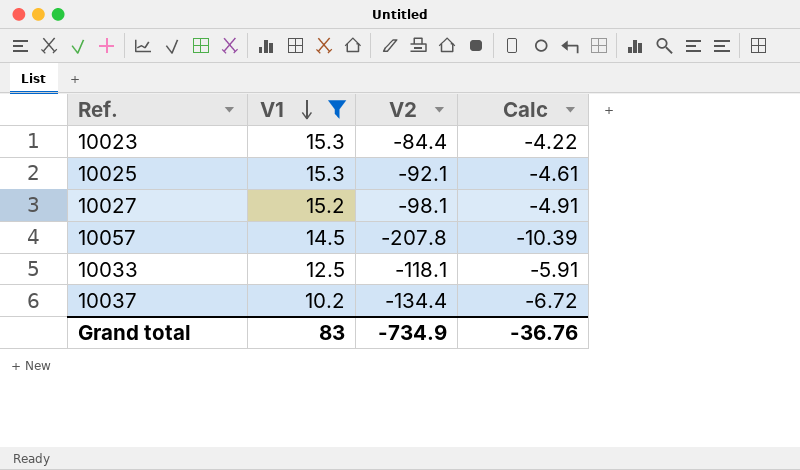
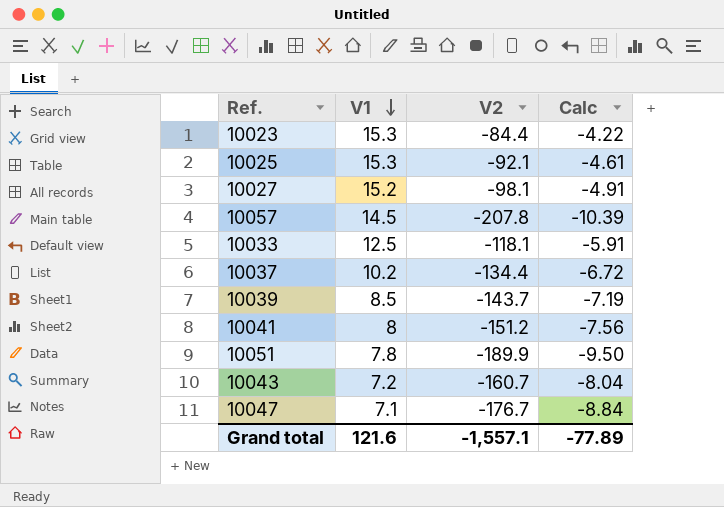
filter: V1 >= 10.2 -> none
Grand total | V1: 83 -> 121.6
Grand total | V2: -734.9 -> -1,557.1
Grand total | Calc: -36.76 -> -77.89

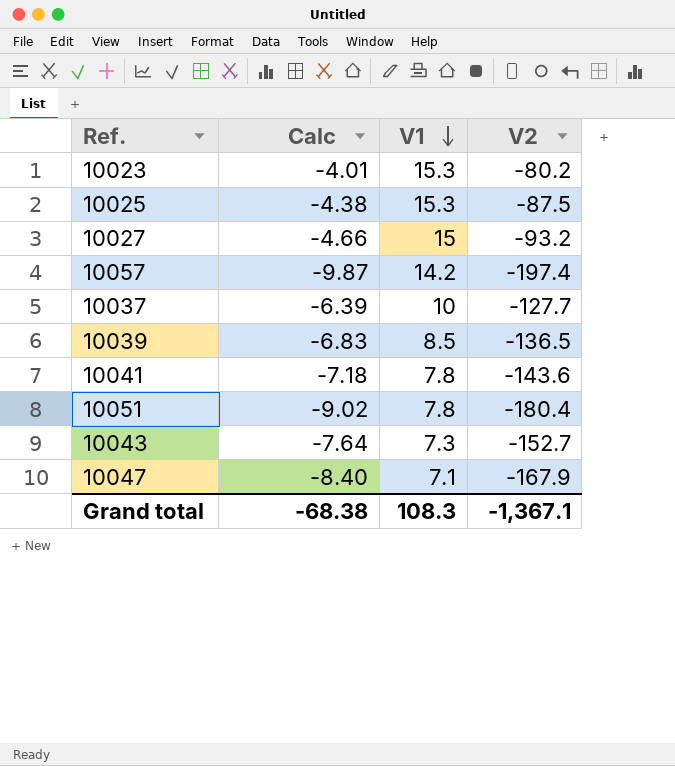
column Calc | position: 4 -> 2
row 10033: 12.5 | -118.1 | -5.91 -> none
10023 | Calc: -4.22 -> -4.01
10023 | V2: -84.4 -> -80.2
10025 | Calc: -4.61 -> -4.38
10025 | V2: -92.1 -> -87.5
10027 | Calc: -4.91 -> -4.66
10027 | V1: 15.2 -> 15
10027 | V2: -98.1 -> -93.2
10057 | Calc: -10.39 -> -9.87
10057 | V1: 14.5 -> 14.2
10057 | V2: -207.8 -> -197.4
10037 | Calc: -6.72 -> -6.39
10037 | V1: 10.2 -> 10
10037 | V2: -134.4 -> -127.7
10039 | Calc: -7.19 -> -6.83
10039 | V2: -143.7 -> -136.5
10041 | Calc: -7.56 -> -7.18
10041 | V1: 8 -> 7.8
10041 | V2: -151.2 -> -143.6
10051 | Calc: -9.50 -> -9.02
10051 | V2: -189.9 -> -180.4
10043 | Calc: -8.04 -> -7.64
10043 | V1: 7.2 -> 7.3
10043 | V2: -160.7 -> -152.7
10047 | Calc: -8.84 -> -8.40
10047 | V2: -176.7 -> -167.9
Grand total | Calc: -77.89 -> -68.38
Grand total | V1: 121.6 -> 108.3
Grand total | V2: -1,557.1 -> -1,367.1

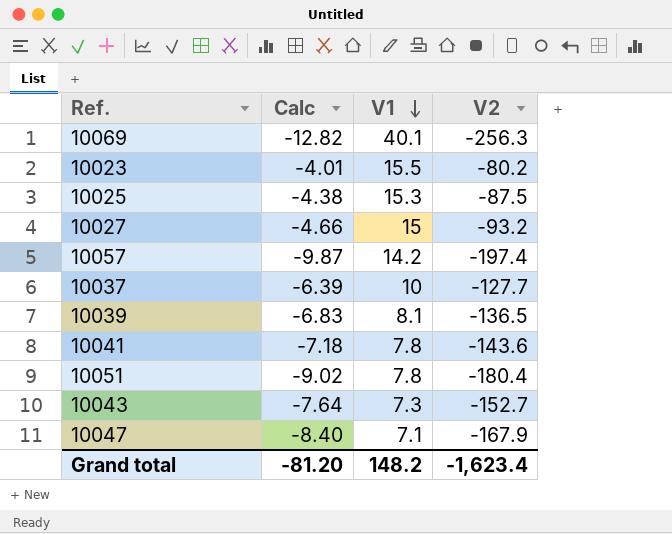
row 10069: none -> -12.82 | 40.1 | -256.3
10023 | V1: 15.3 -> 15.5
10039 | V1: 8.5 -> 8.1
Grand total | Calc: -68.38 -> -81.20
Grand total | V1: 108.3 -> 148.2
Grand total | V2: -1,367.1 -> -1,623.4

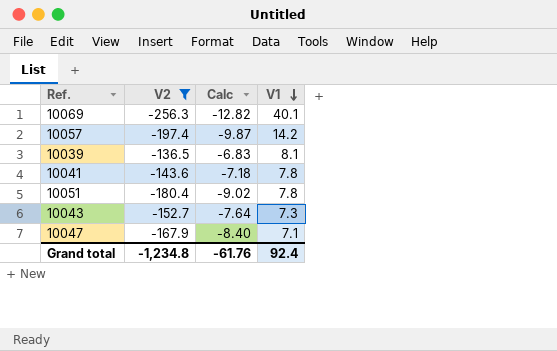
filter: none -> V2 <= -136.5
column V2 | position: 4 -> 2
Grand total | V2: -1,623.4 -> -1,234.8
Grand total | Calc: -81.20 -> -61.76
Grand total | V1: 148.2 -> 92.4

